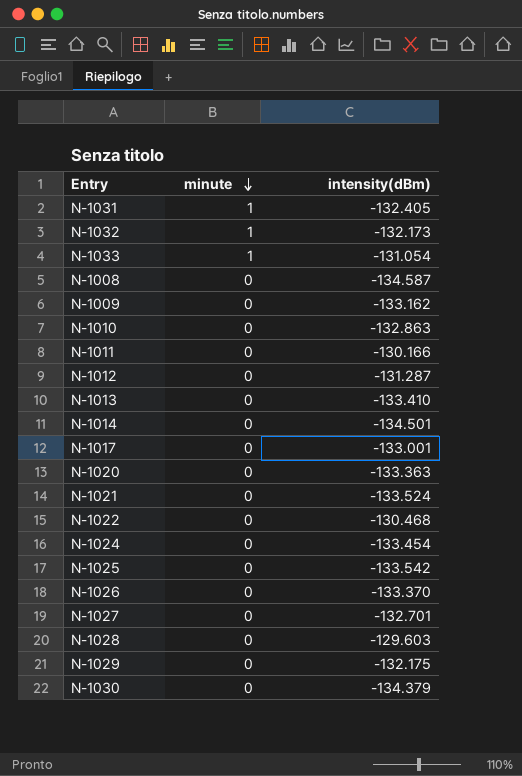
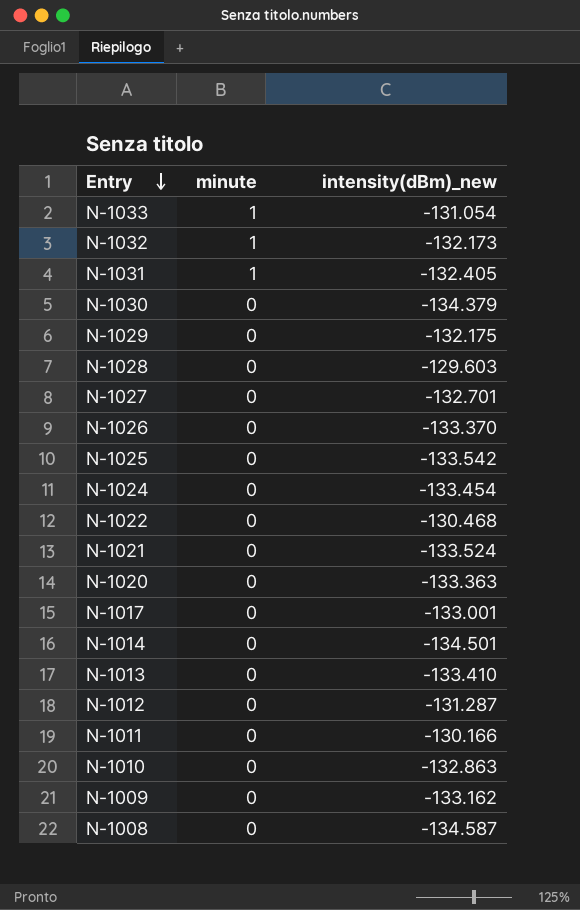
row order: minute descending -> Entry descending
column name: intensity(dBm) -> intensity(dBm)_new

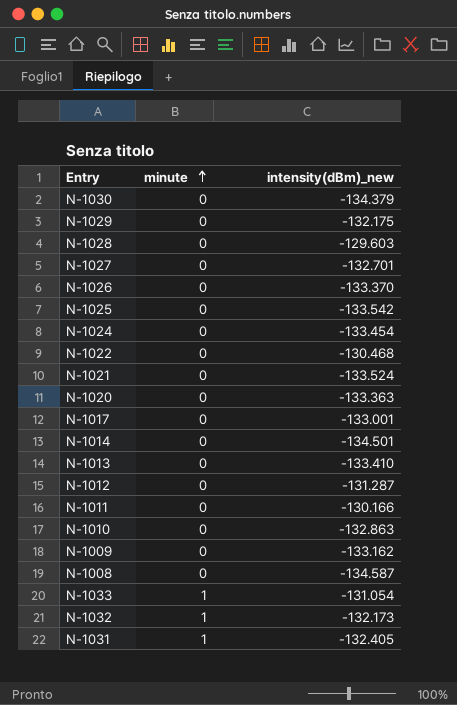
row order: Entry descending -> minute ascending

